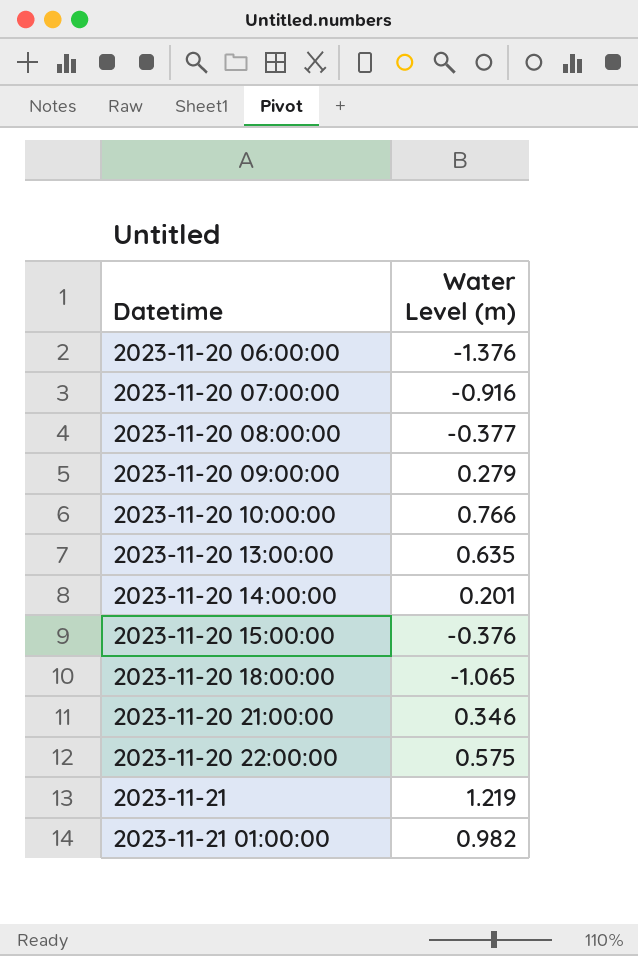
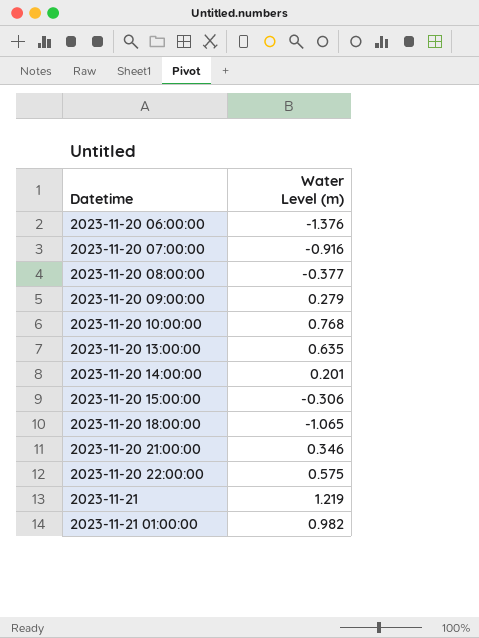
2023-11-20 10:00:00 | Water Level (m): 0.766 -> 0.768
2023-11-20 15:00:00 | Water Level (m): -0.376 -> -0.306

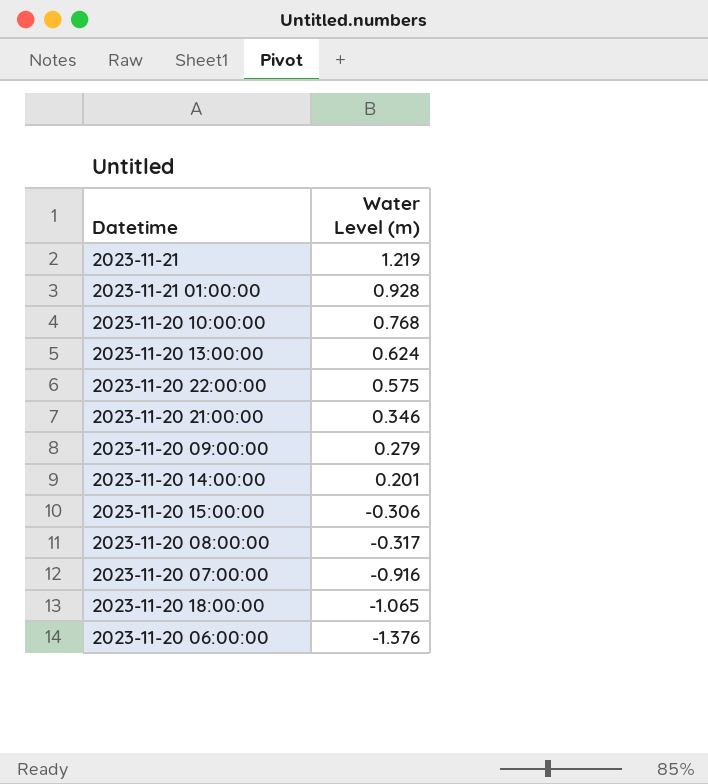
row order: Datetime ascending -> Water Level (m) descending
2023-11-21 01:00:00 | Water Level (m): 0.982 -> 0.928
2023-11-20 13:00:00 | Water Level (m): 0.635 -> 0.624
2023-11-20 08:00:00 | Water Level (m): -0.377 -> -0.317

